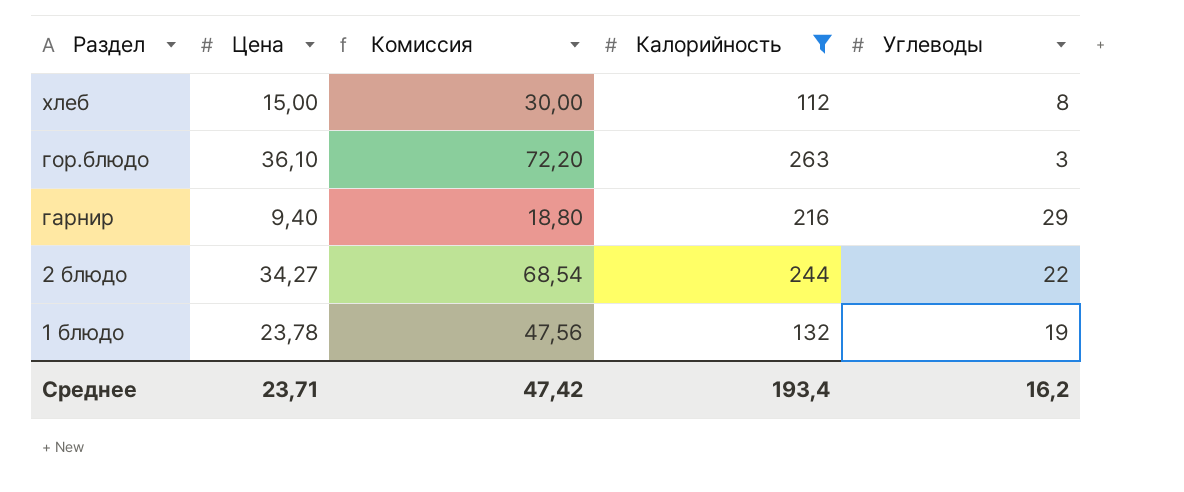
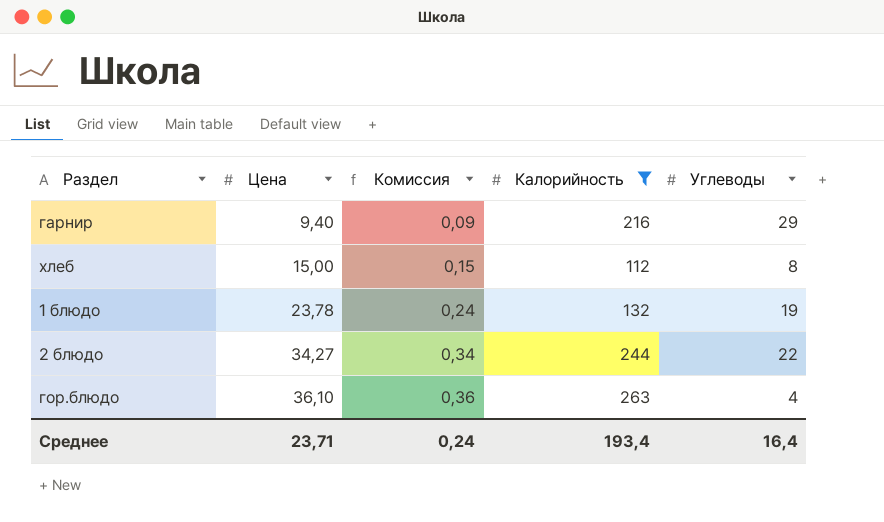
row order: Раздел descending -> Цена ascending
column Комиссия | formula: [Цена] * 2 -> [Цена] * 0,01
гор.блюдо | Углеводы: 3 -> 4
Среднее | Комиссия: 47,42 -> 0,24
Среднее | Углеводы: 16,2 -> 16,4

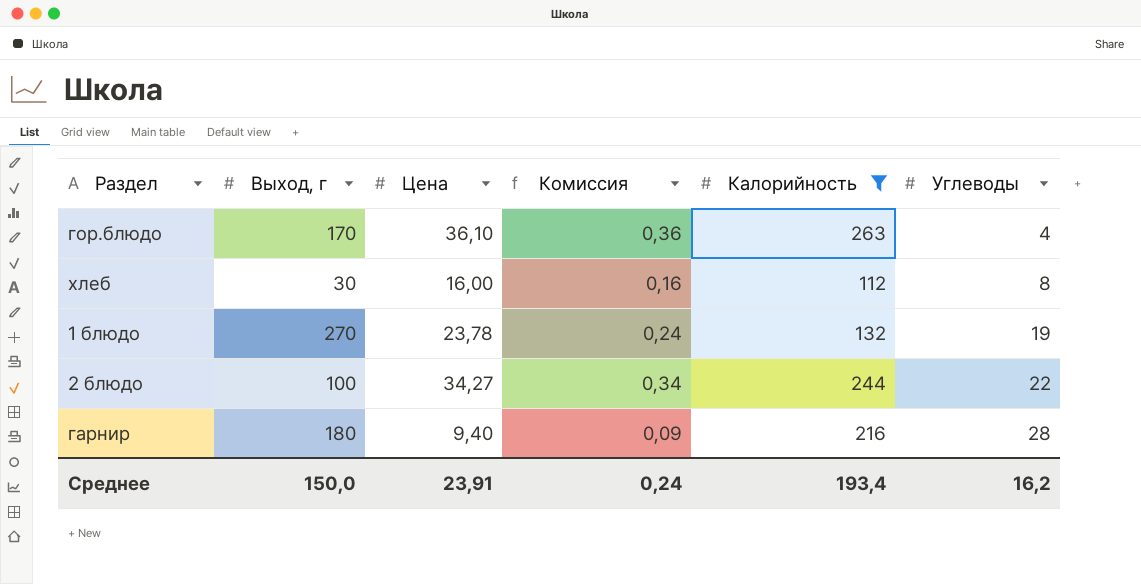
row order: Цена ascending -> Углеводы ascending
column Выход, г | position: none -> 2
хлеб | Цена: 15,00 -> 16,00
хлеб | Комиссия: 0,15 -> 0,16
гарнир | Углеводы: 29 -> 28
Среднее | Цена: 23,71 -> 23,91
Среднее | Углеводы: 16,4 -> 16,2

